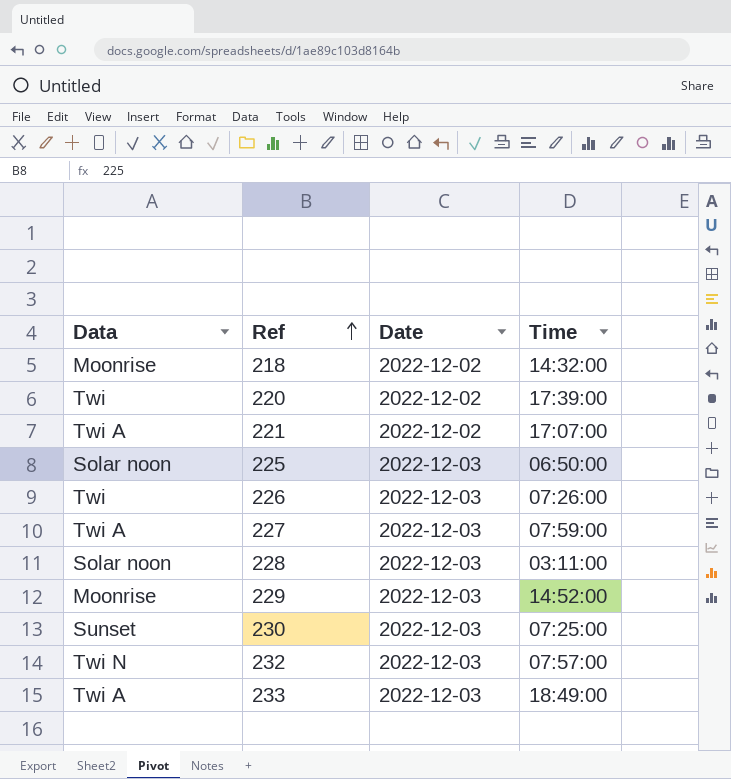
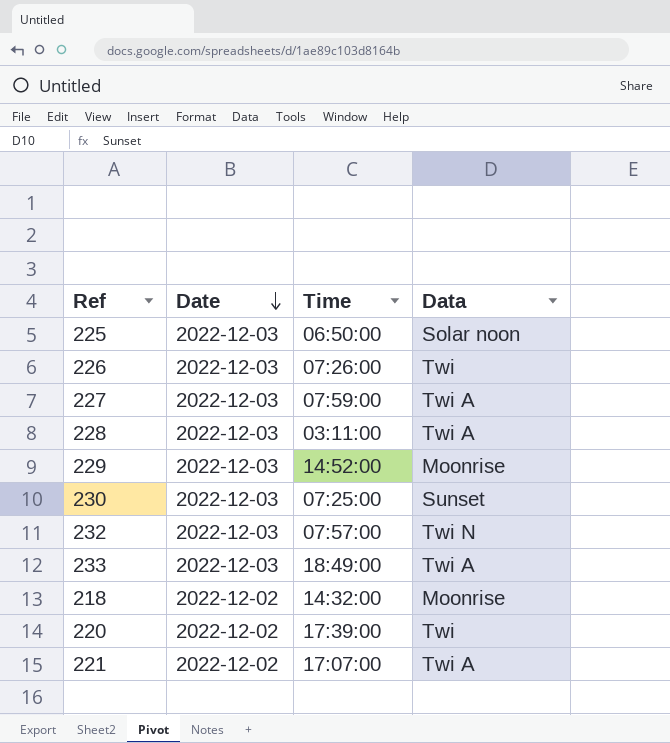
row order: Ref ascending -> Date descending
column Data | position: 1 -> 4
228 | Data: Solar noon -> Twi A

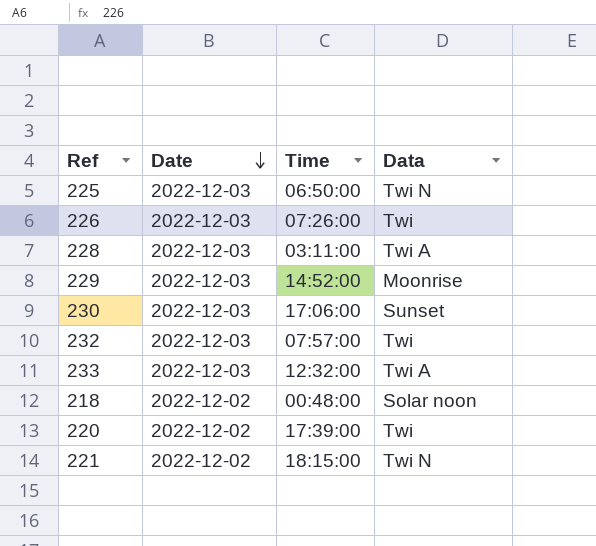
row 227: 2022-12-03 | 07:59:00 | Twi A -> none
225 | Data: Solar noon -> Twi N
230 | Time: 07:25:00 -> 17:06:00
232 | Data: Twi N -> Twi
233 | Time: 18:49:00 -> 12:32:00
218 | Time: 14:32:00 -> 00:48:00
218 | Data: Moonrise -> Solar noon
221 | Time: 17:07:00 -> 18:15:00
221 | Data: Twi A -> Twi N

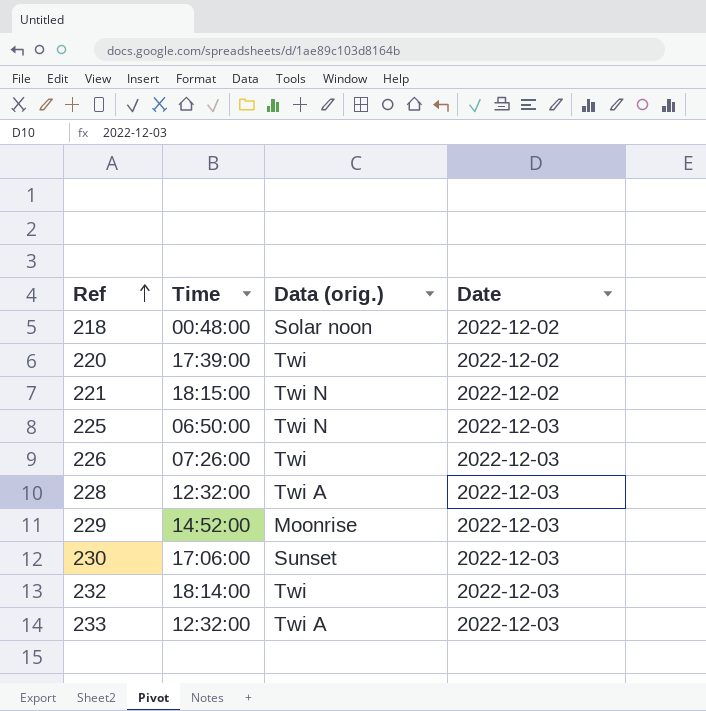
row order: Date descending -> Ref ascending
column name: Data -> Data (orig.)
column Date | position: 2 -> 4
228 | Time: 03:11:00 -> 12:32:00
232 | Time: 07:57:00 -> 18:14:00

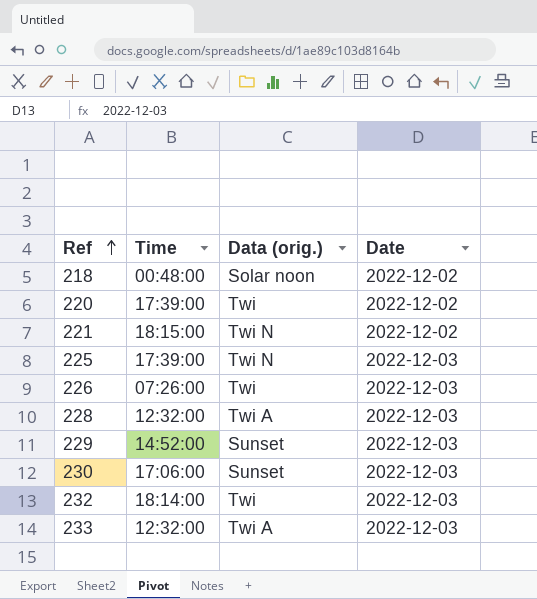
225 | Time: 06:50:00 -> 17:39:00
229 | Data (orig.): Moonrise -> Sunset

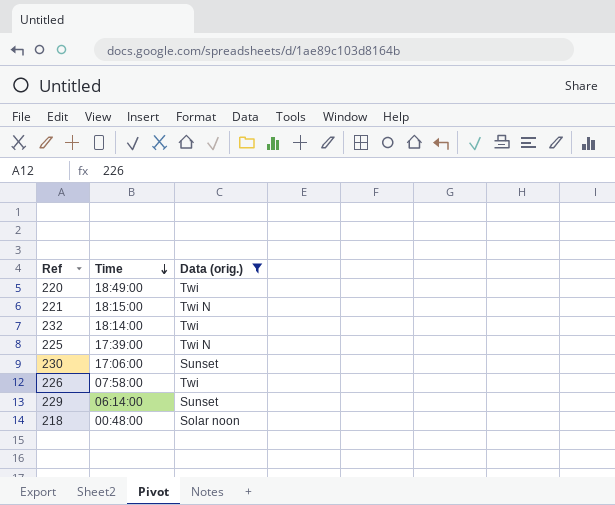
filter: none -> Data (orig.) != Twi A
row order: Ref ascending -> Time descending
column Date | position: 4 -> none
220 | Time: 17:39:00 -> 18:49:00
226 | Time: 07:26:00 -> 07:58:00
229 | Time: 14:52:00 -> 06:14:00

